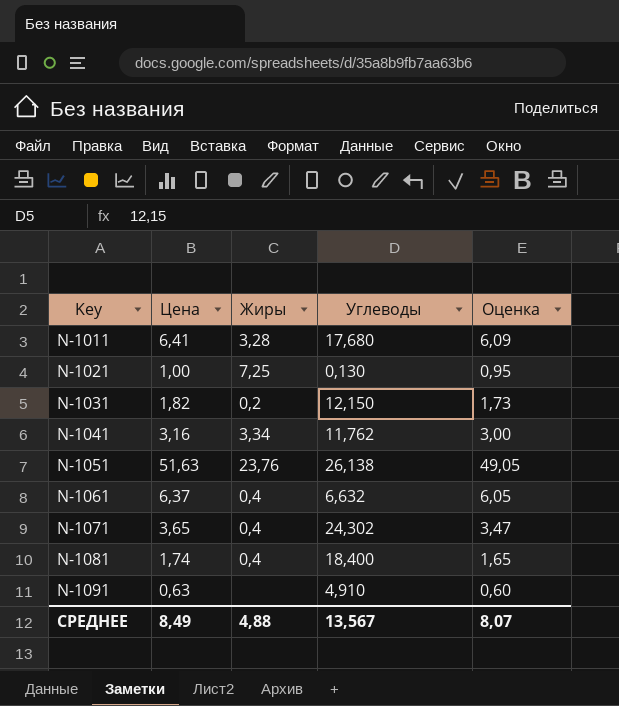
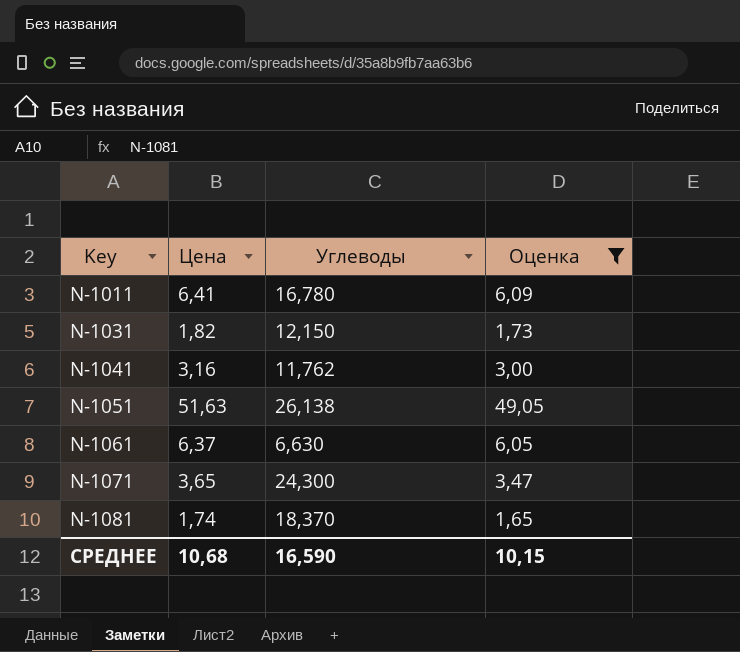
filter: none -> Оценка >= 1,65
column Жиры | position: 3 -> none
N-1011 | Углеводы: 17,680 -> 16,780
N-1061 | Углеводы: 6,632 -> 6,630
N-1071 | Углеводы: 24,302 -> 24,300
N-1081 | Углеводы: 18,400 -> 18,370
СРЕДНЕЕ | Цена: 8,49 -> 10,68
СРЕДНЕЕ | Углеводы: 13,567 -> 16,590
СРЕДНЕЕ | Оценка: 8,07 -> 10,15

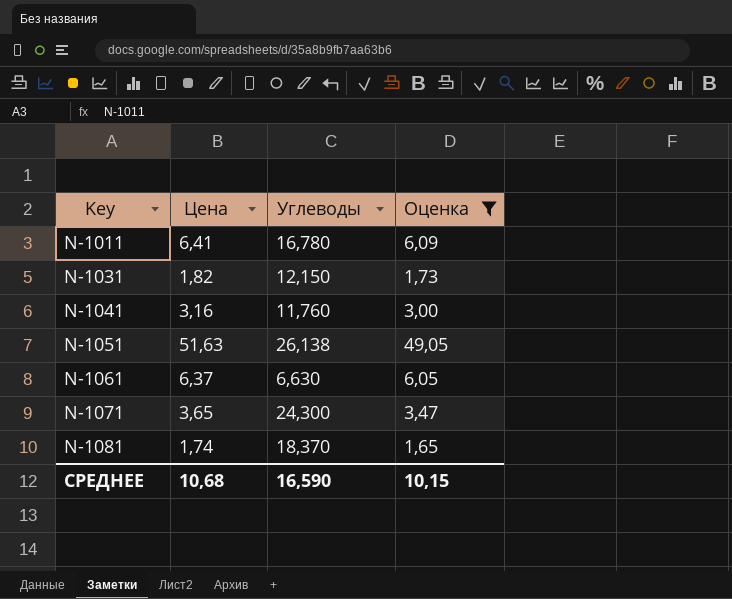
N-1041 | Углеводы: 11,762 -> 11,760

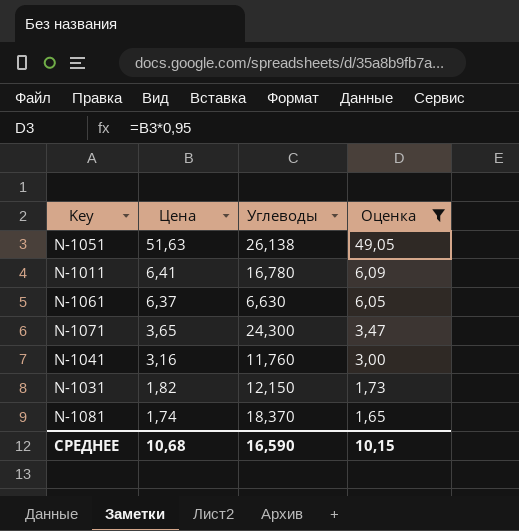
row order: Key ascending -> Цена descending

